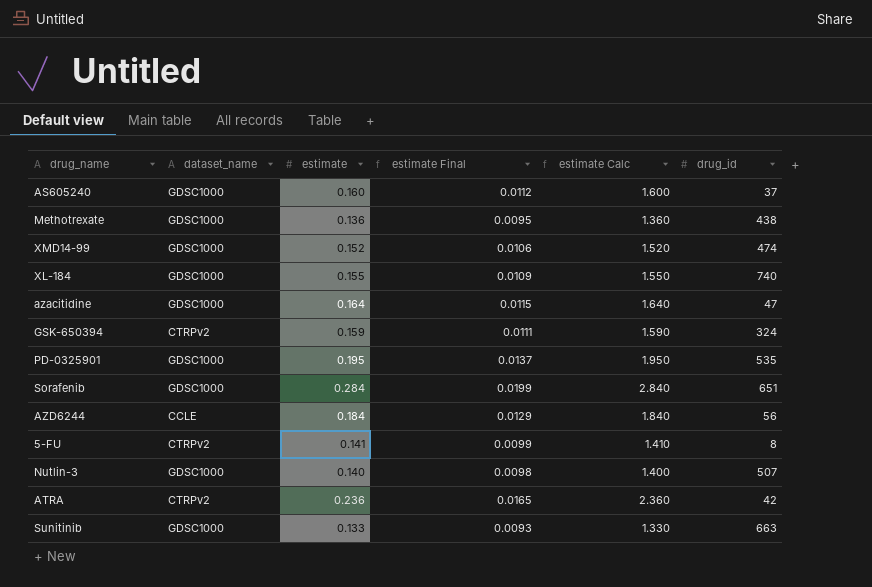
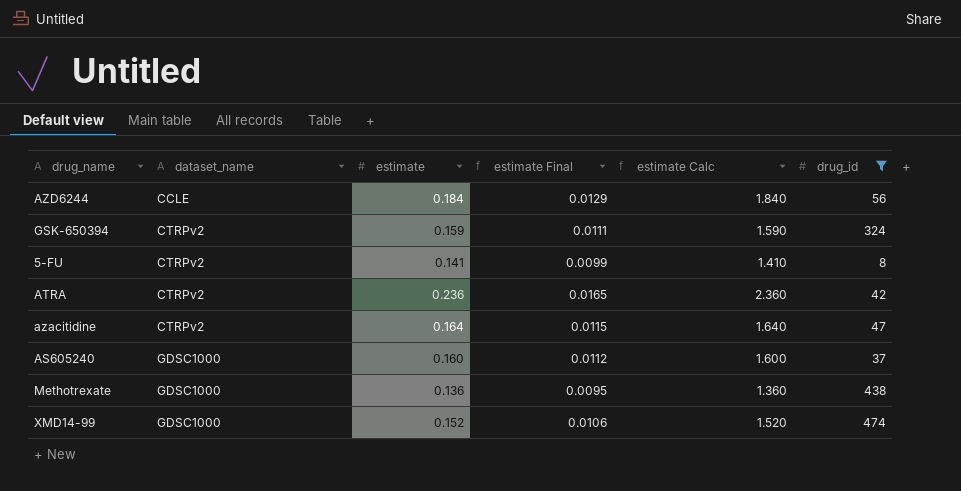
filter: none -> drug_id <= 474
row order: none -> dataset_name ascending
azacitidine | dataset_name: GDSC1000 -> CTRPv2

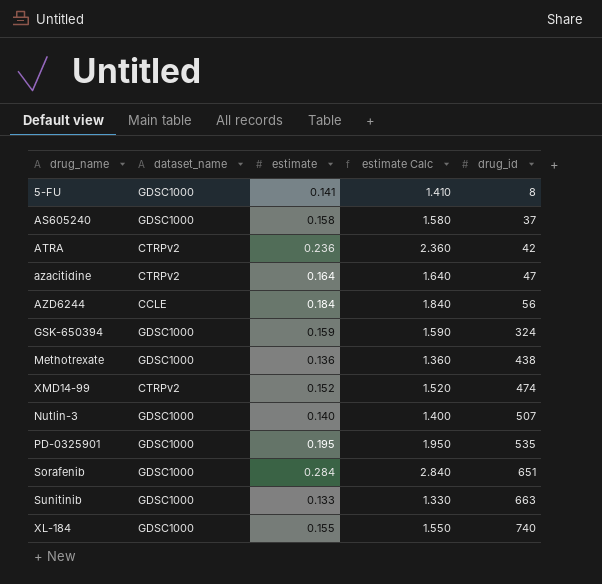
filter: drug_id <= 474 -> none
row order: dataset_name ascending -> drug_id ascending
column estimate Final | formula: [estimate] * 0.07 -> none
5-FU | dataset_name: CTRPv2 -> GDSC1000
AS605240 | estimate: 0.160 -> 0.158
AS605240 | estimate Calc: 1.600 -> 1.580
GSK-650394 | dataset_name: CTRPv2 -> GDSC1000
XMD14-99 | dataset_name: GDSC1000 -> CTRPv2

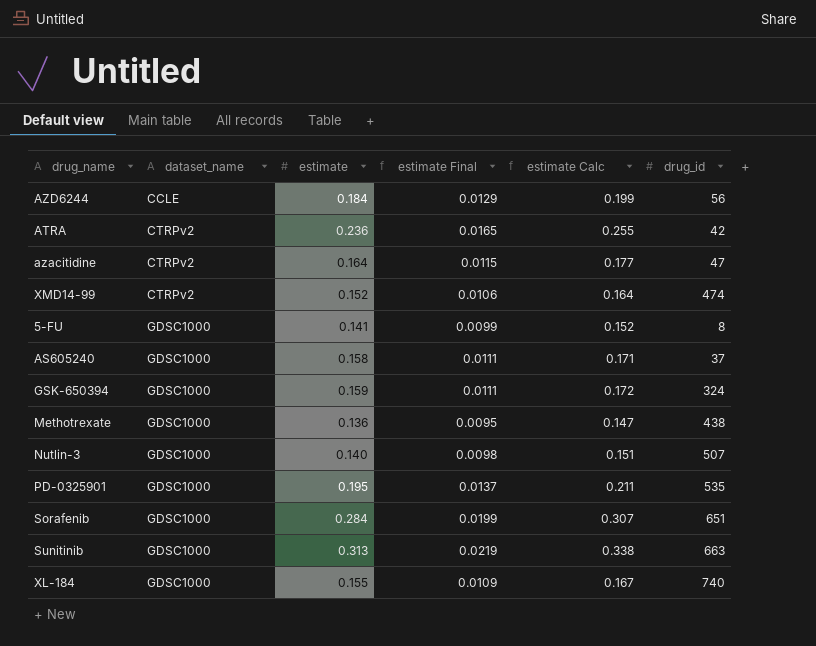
row order: drug_id ascending -> dataset_name ascending
column estimate Final | formula: none -> [estimate] * 0.07
column estimate Calc | formula: [estimate] * 10 -> [estimate] * 1.08
Sunitinib | estimate: 0.133 -> 0.313

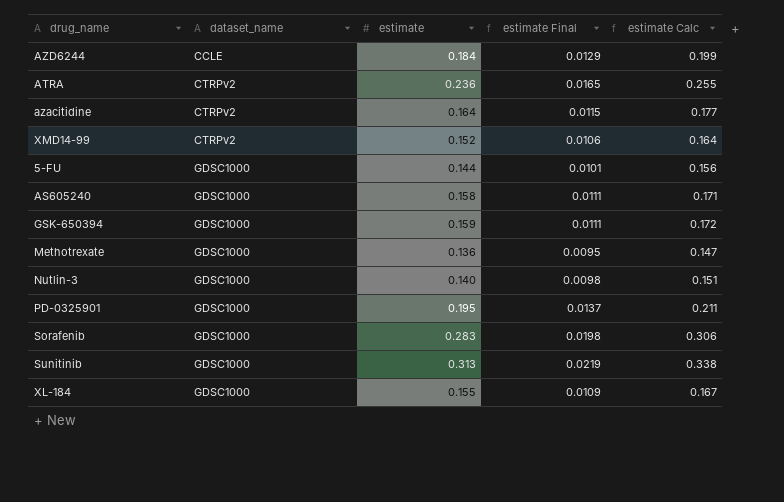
column drug_id | position: 6 -> none
5-FU | estimate: 0.141 -> 0.144
5-FU | estimate Final: 0.0099 -> 0.0101
5-FU | estimate Calc: 0.152 -> 0.156
Sorafenib | estimate: 0.284 -> 0.283
Sorafenib | estimate Final: 0.0199 -> 0.0198
Sorafenib | estimate Calc: 0.307 -> 0.306

